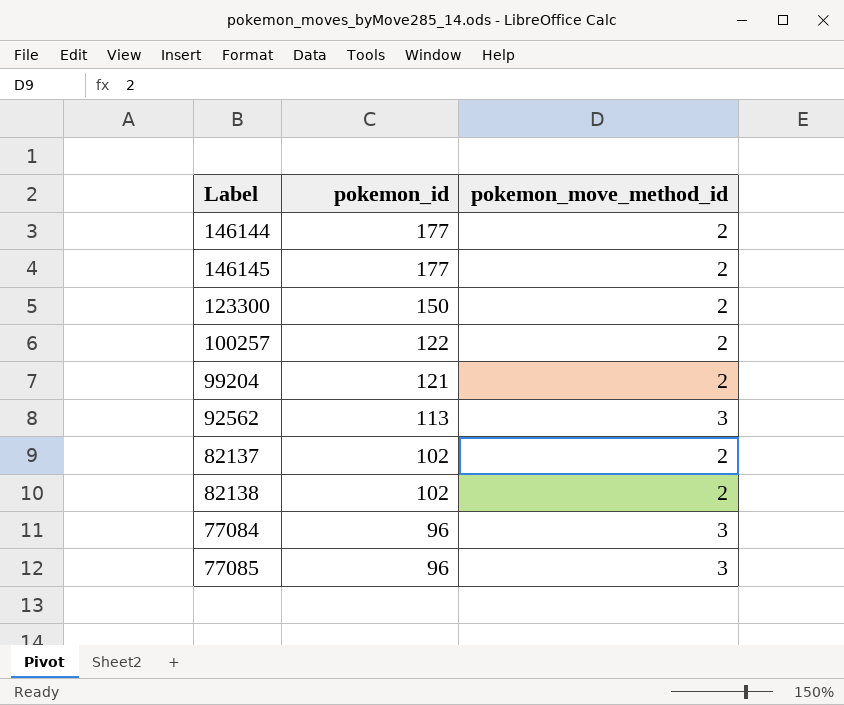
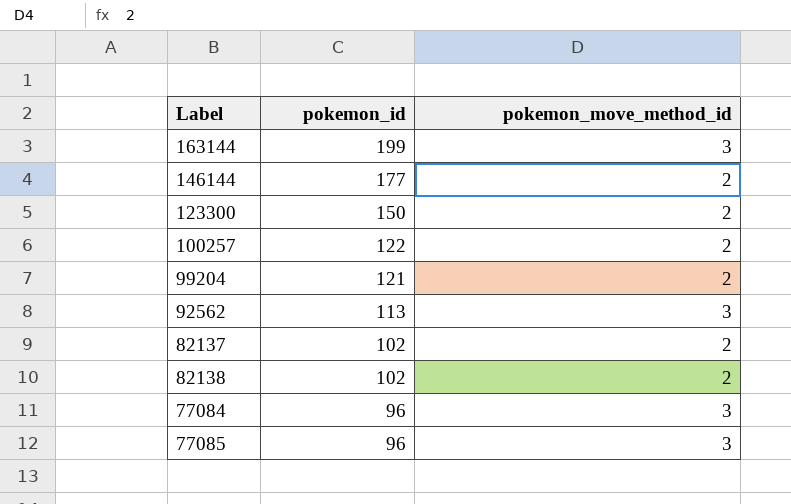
row 146145: 177 | 2 -> none
row 163144: none -> 199 | 3

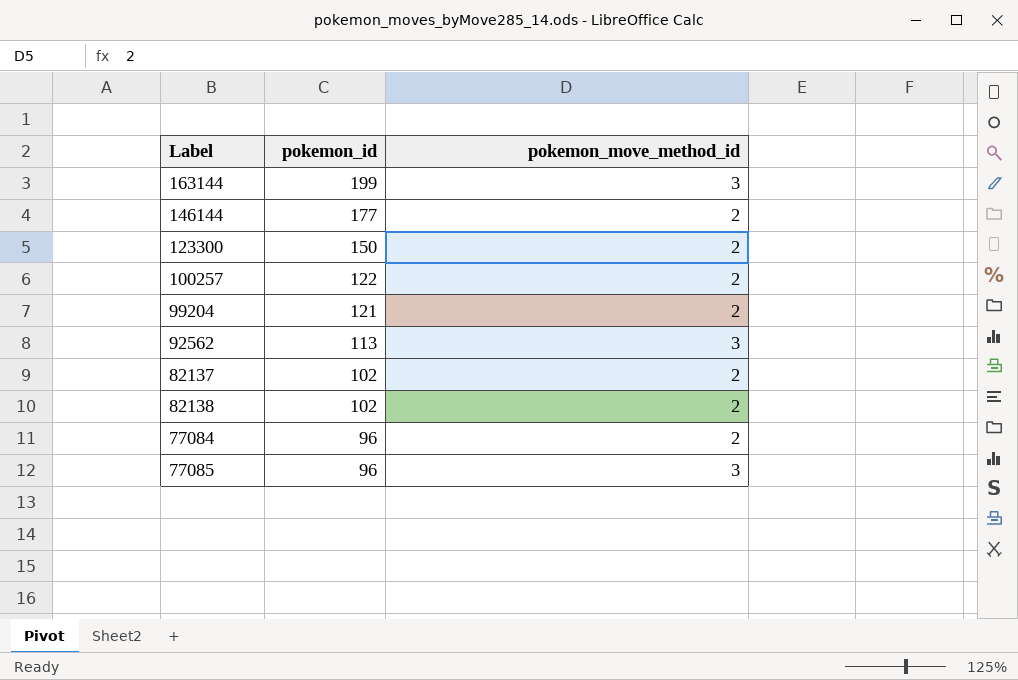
77084 | pokemon_move_method_id: 3 -> 2

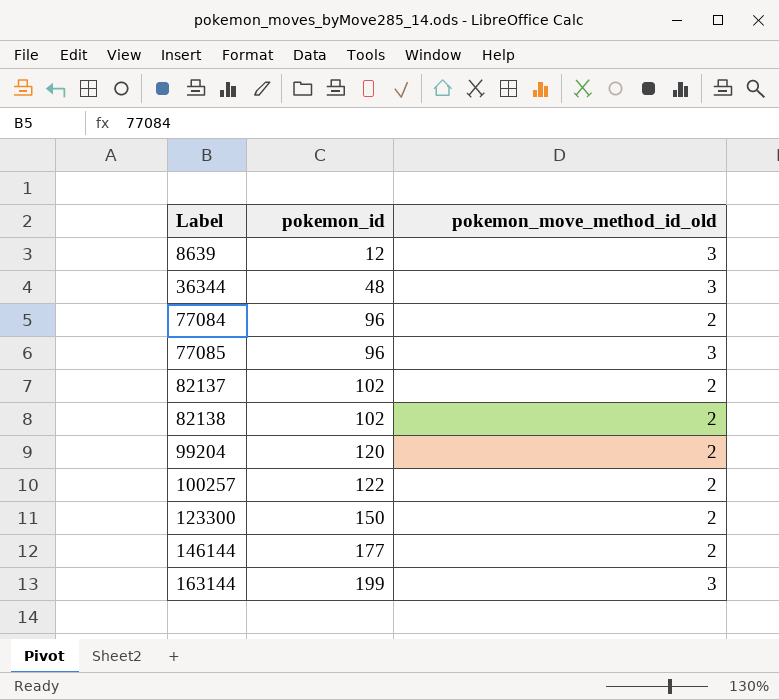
row order: pokemon_id descending -> Label ascending
column name: pokemon_move_method_id -> pokemon_move_method_id_old
row 92562: 113 | 3 -> none
row 8639: none -> 12 | 3
row 36344: none -> 48 | 3
99204 | pokemon_id: 121 -> 120

